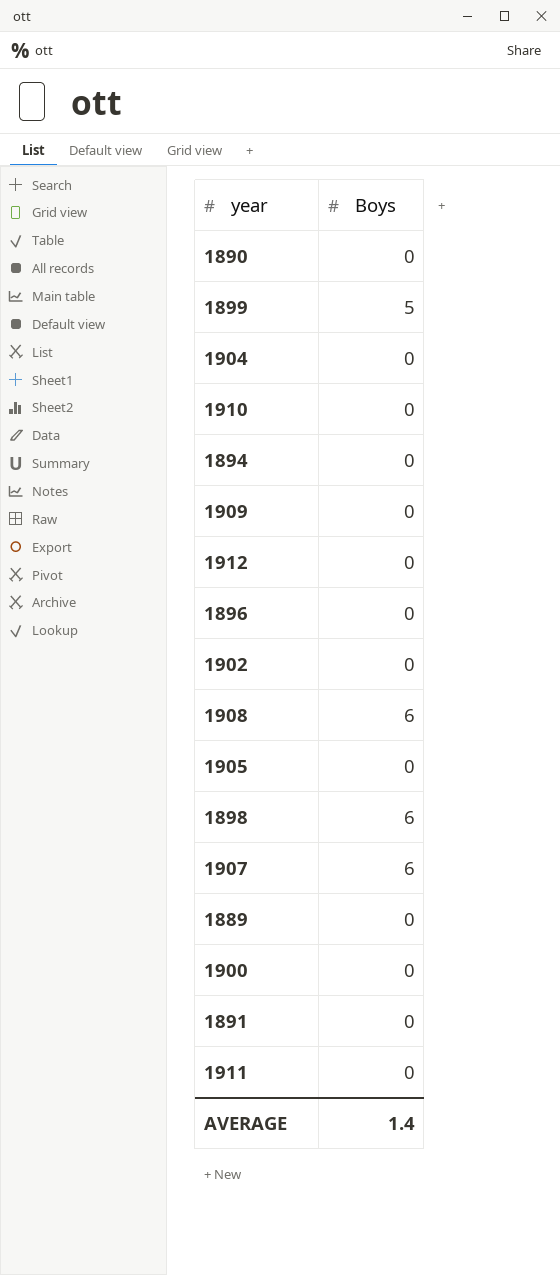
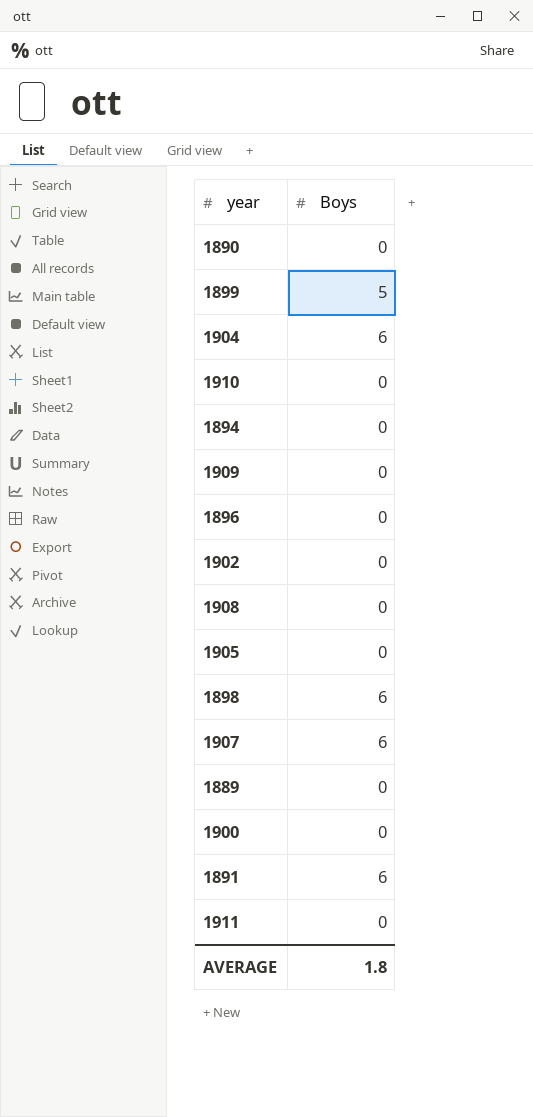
row 1912: 0 -> none
1904 | Boys: 0 -> 6
1908 | Boys: 6 -> 0
1891 | Boys: 0 -> 6
AVERAGE | Boys: 1.4 -> 1.8

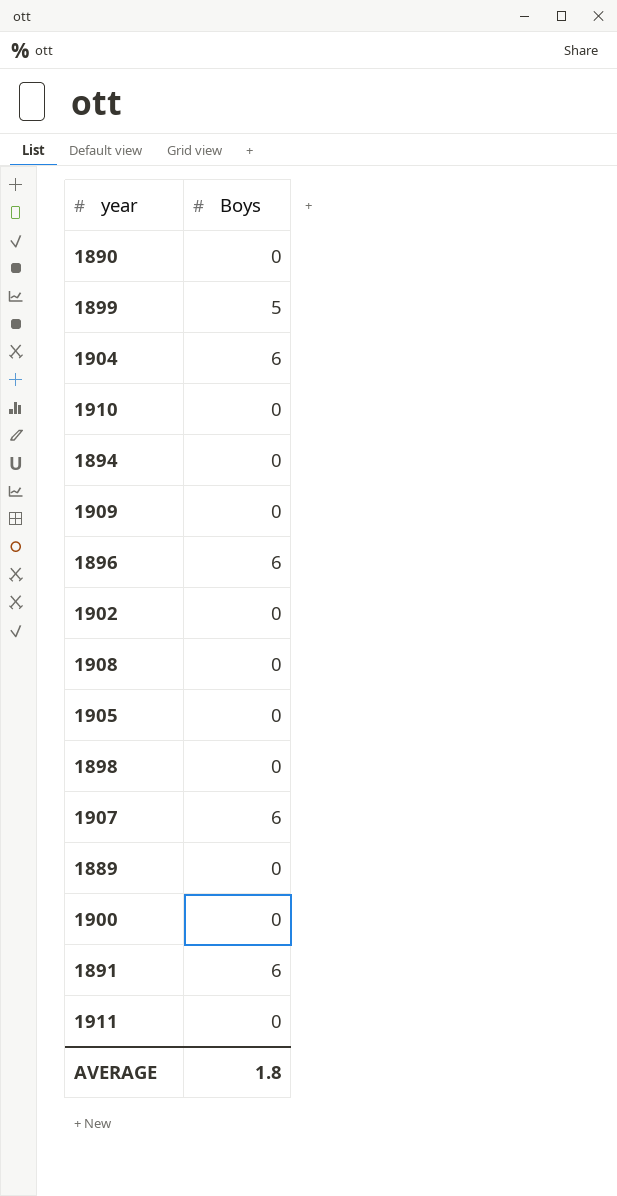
1896 | Boys: 0 -> 6
1898 | Boys: 6 -> 0

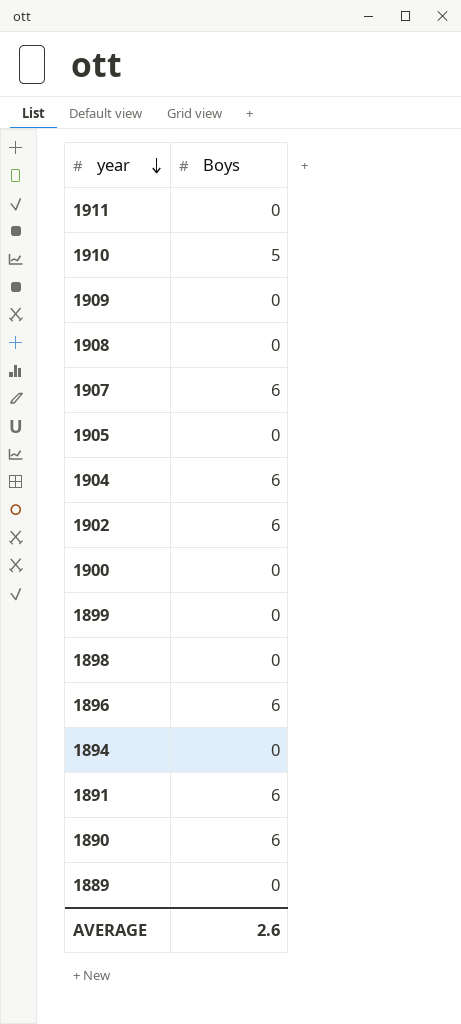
row order: none -> year descending
1910 | Boys: 0 -> 5
1902 | Boys: 0 -> 6
1899 | Boys: 5 -> 0
1890 | Boys: 0 -> 6
AVERAGE | Boys: 1.8 -> 2.6

